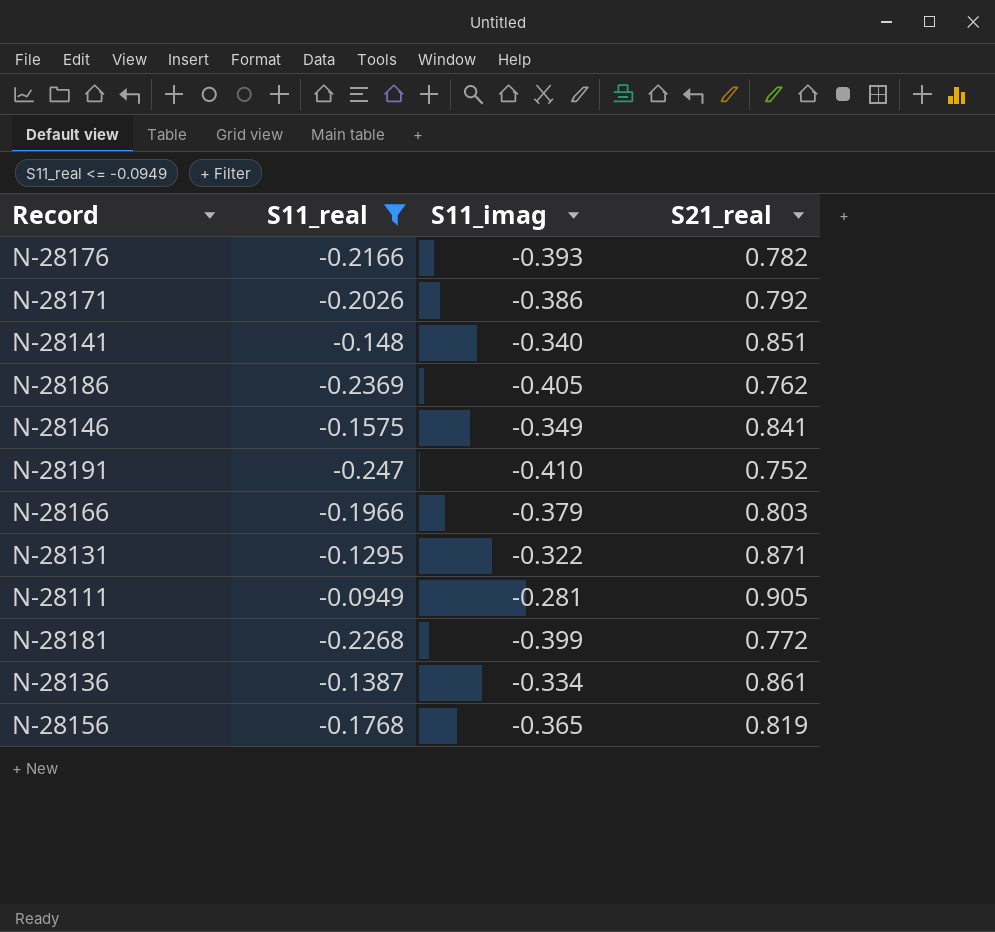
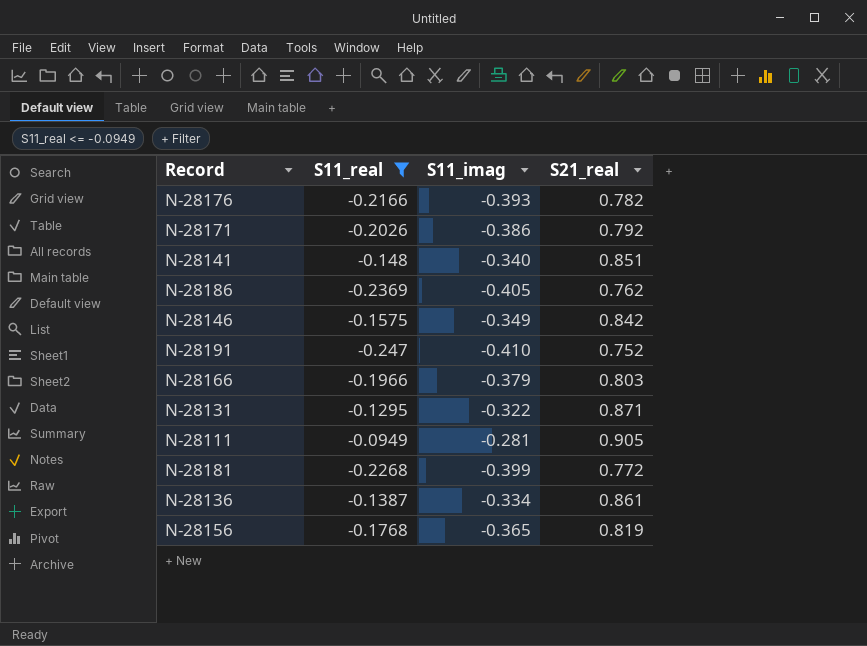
N-28146 | S21_real: 0.841 -> 0.842

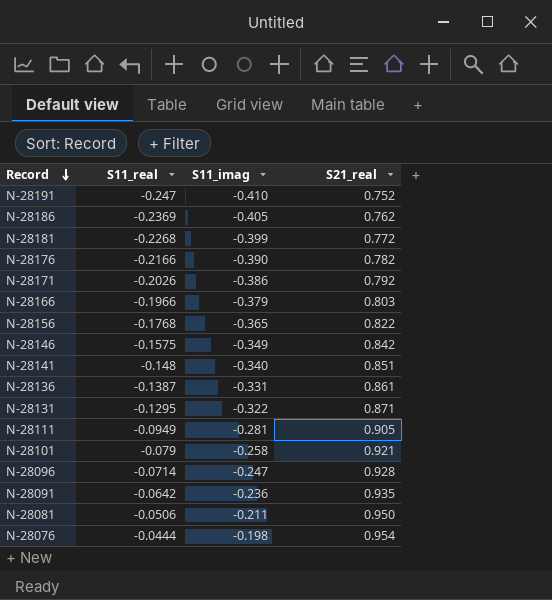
filter: S11_real <= -0.0949 -> none
row order: none -> Record descending
N-28176 | S11_imag: -0.393 -> -0.390
N-28156 | S21_real: 0.819 -> 0.822
N-28136 | S11_imag: -0.334 -> -0.331

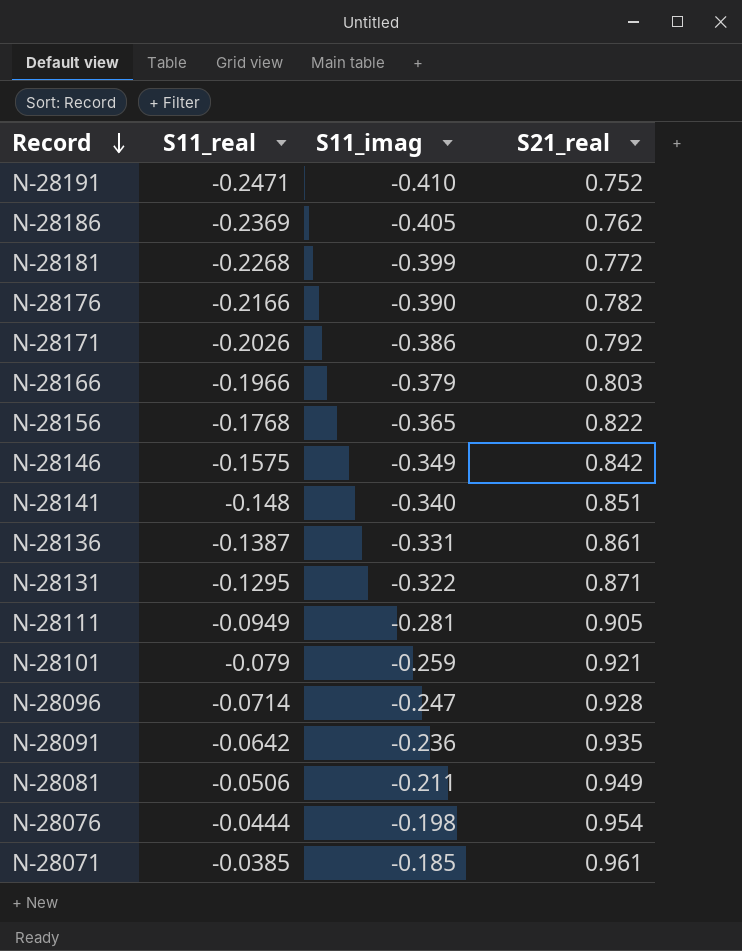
N-28191 | S11_real: -0.247 -> -0.2471
N-28101 | S11_imag: -0.258 -> -0.259
N-28081 | S21_real: 0.950 -> 0.949
row N-28071: none -> -0.0385 | -0.185 | 0.961

